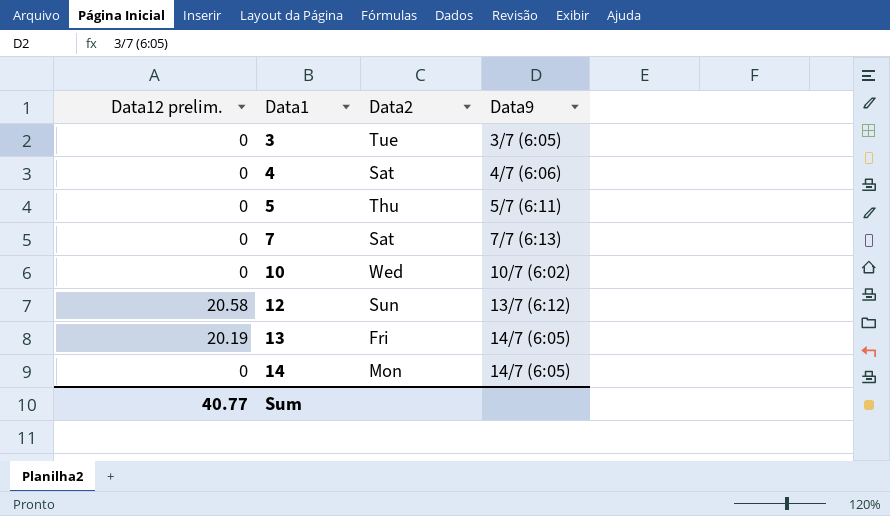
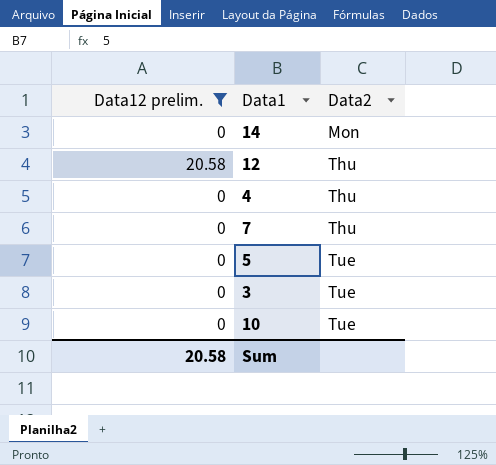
filter: none -> Data12 prelim. != 20.19
row order: Data1 ascending -> Data2 ascending
column Data9 | position: 4 -> none
12 | Data2: Sun -> Thu
4 | Data2: Sat -> Thu
7 | Data2: Sat -> Thu
5 | Data2: Thu -> Tue
10 | Data2: Wed -> Tue
Sum | Data12 prelim.: 40.77 -> 20.58

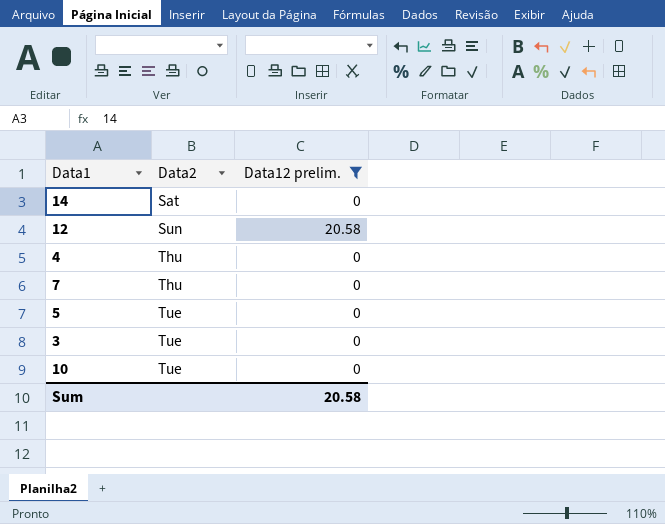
column Data12 prelim. | position: 1 -> 3
14 | Data2: Mon -> Sat
12 | Data2: Thu -> Sun

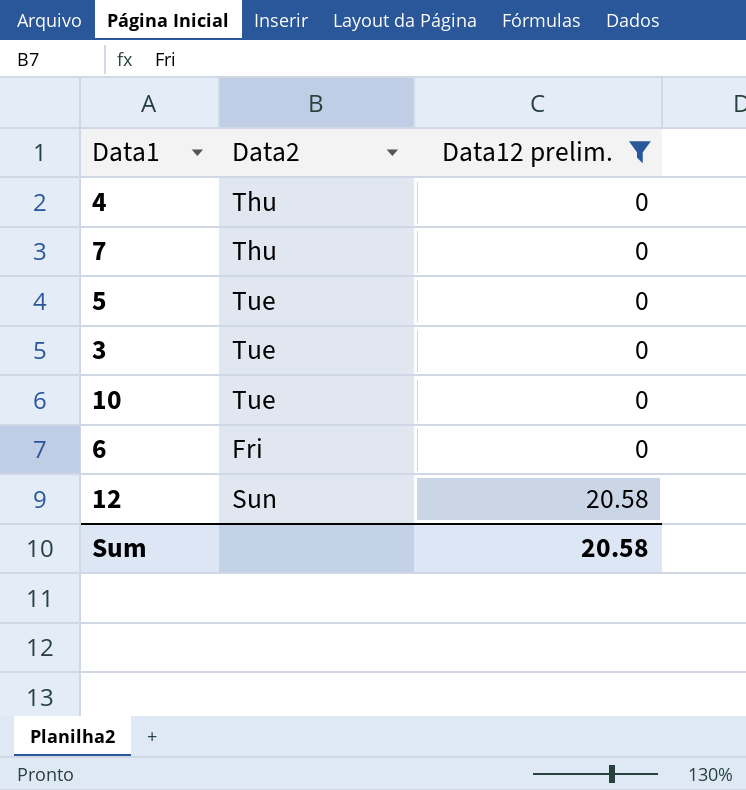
row order: Data2 ascending -> Data12 prelim. ascending
row 14: Sat | 0 -> none
row 6: none -> Fri | 0

